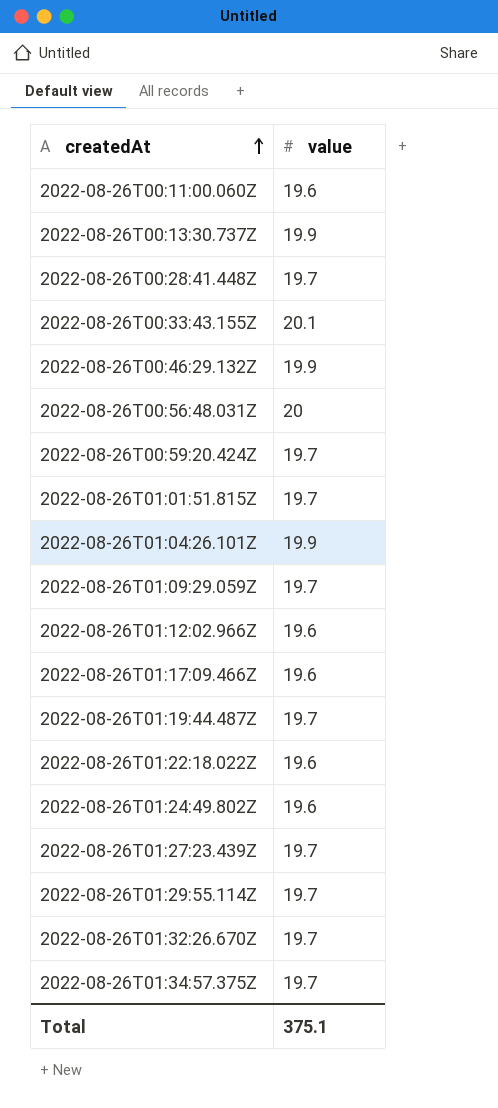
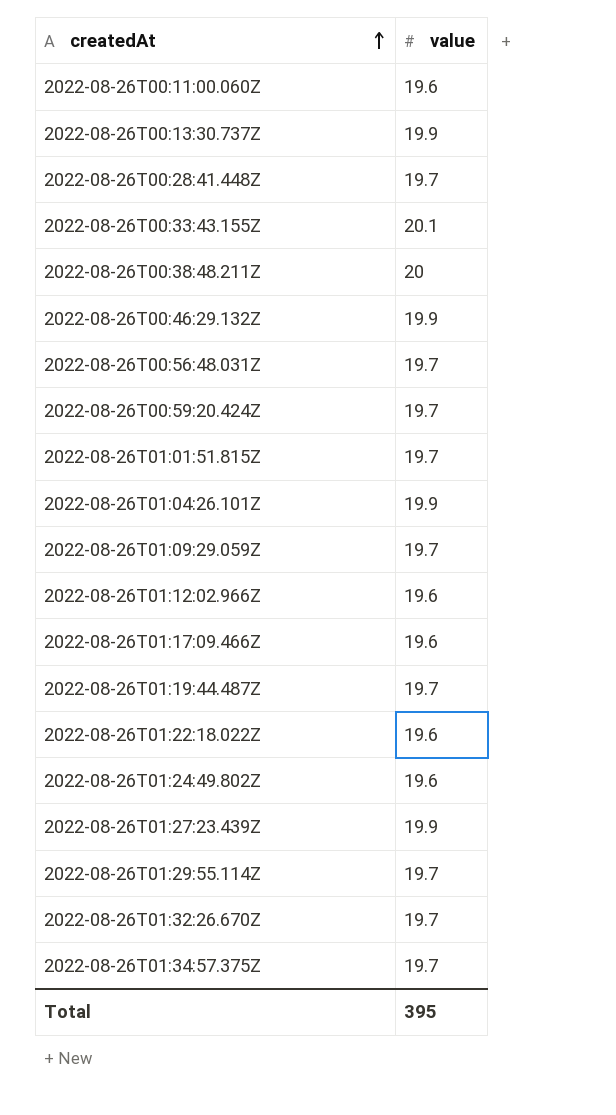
row 2022-08-26T00:38:48.211Z: none -> 20
2022-08-26T00:56:48.031Z | value: 20 -> 19.7
2022-08-26T01:27:23.439Z | value: 19.7 -> 19.9
Total | value: 375.1 -> 395

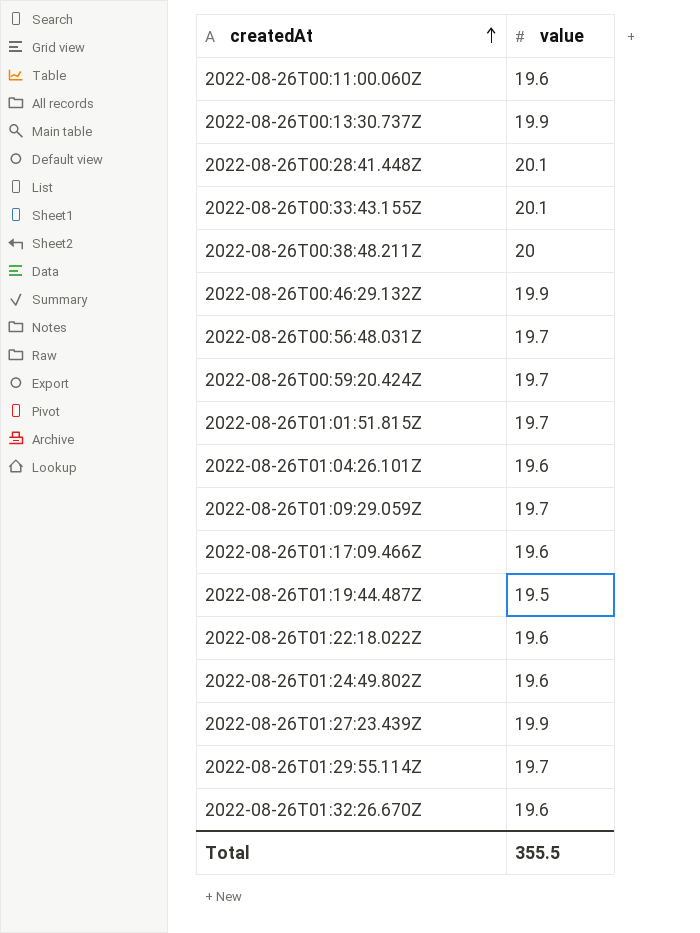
row 2022-08-26T01:12:02.966Z: 19.6 -> none
row 2022-08-26T01:34:57.375Z: 19.7 -> none
2022-08-26T00:28:41.448Z | value: 19.7 -> 20.1
2022-08-26T01:04:26.101Z | value: 19.9 -> 19.6
2022-08-26T01:19:44.487Z | value: 19.7 -> 19.5
2022-08-26T01:32:26.670Z | value: 19.7 -> 19.6
Total | value: 395 -> 355.5

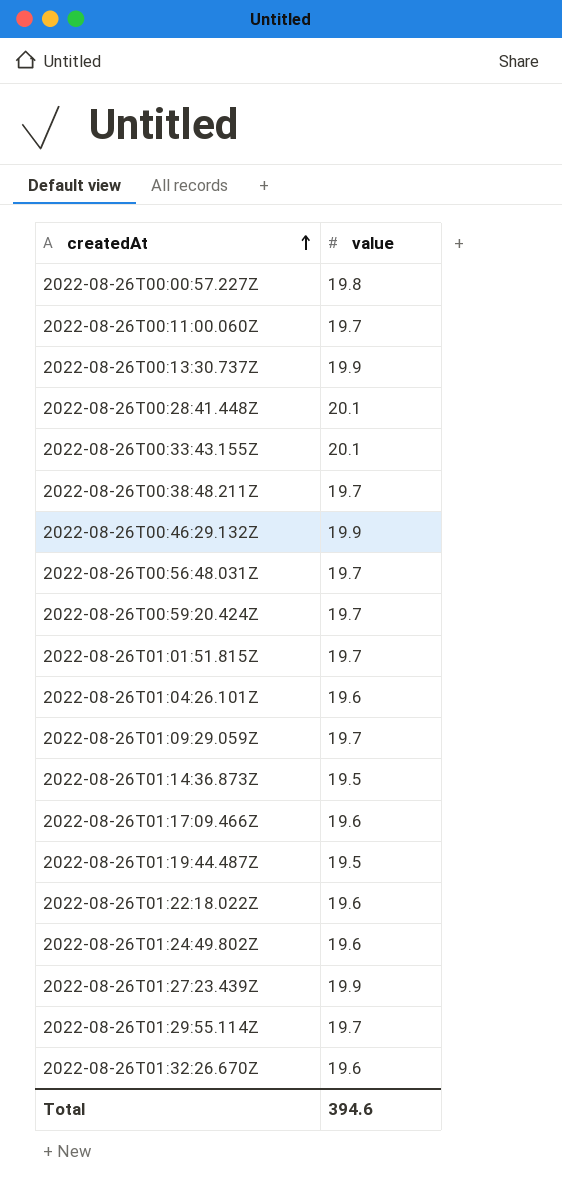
row 2022-08-26T00:00:57.227Z: none -> 19.8
2022-08-26T00:11:00.060Z | value: 19.6 -> 19.7
2022-08-26T00:38:48.211Z | value: 20 -> 19.7
row 2022-08-26T01:14:36.873Z: none -> 19.5
Total | value: 355.5 -> 394.6

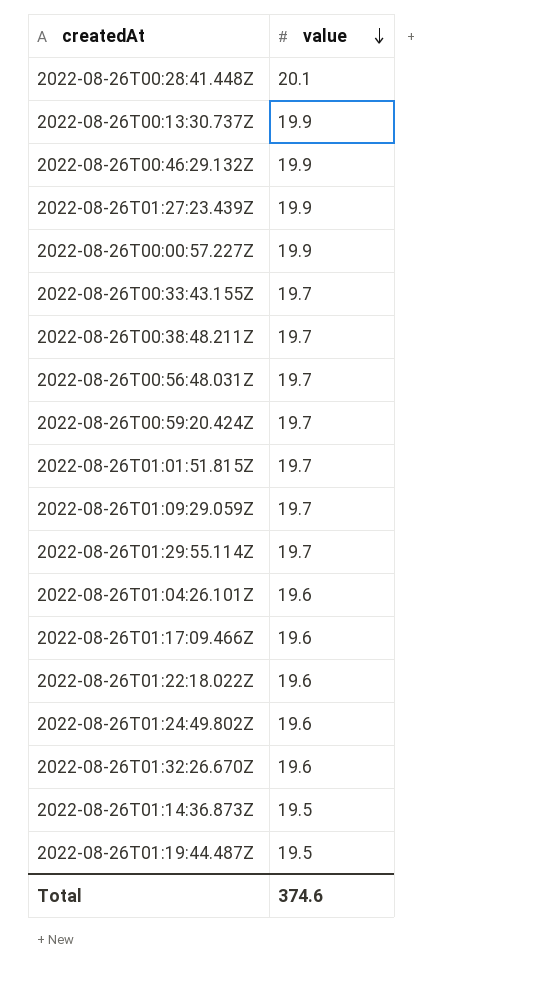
row order: createdAt ascending -> value descending
row 2022-08-26T00:11:00.060Z: 19.7 -> none
2022-08-26T00:00:57.227Z | value: 19.8 -> 19.9
2022-08-26T00:33:43.155Z | value: 20.1 -> 19.7
Total | value: 394.6 -> 374.6

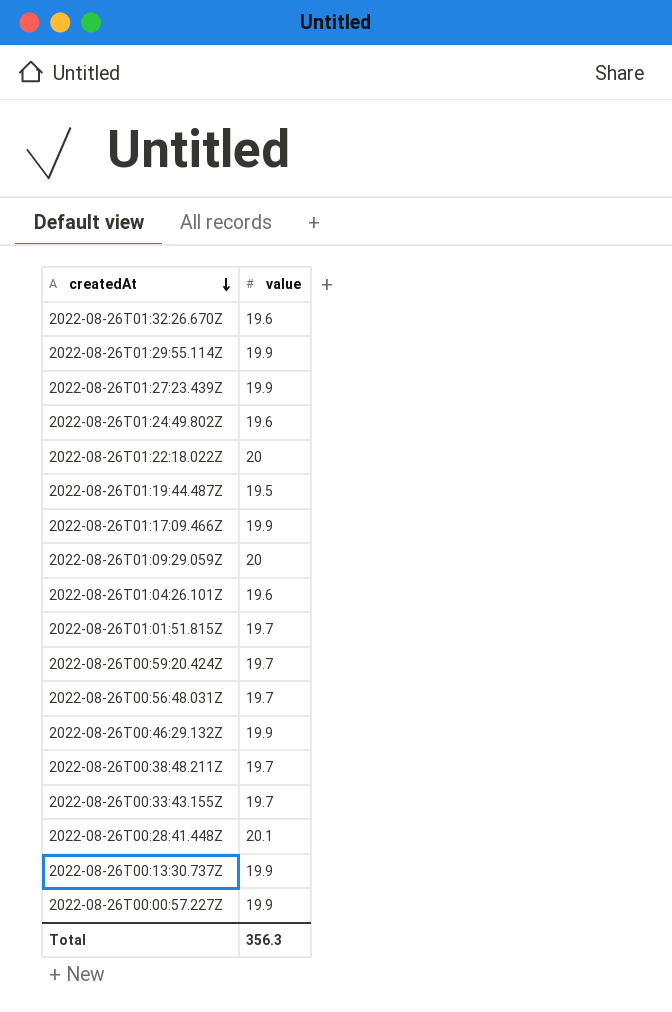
row order: value descending -> createdAt descending
row 2022-08-26T01:14:36.873Z: 19.5 -> none
2022-08-26T01:29:55.114Z | value: 19.7 -> 19.9
2022-08-26T01:22:18.022Z | value: 19.6 -> 20
2022-08-26T01:17:09.466Z | value: 19.6 -> 19.9
2022-08-26T01:09:29.059Z | value: 19.7 -> 20
Total | value: 374.6 -> 356.3

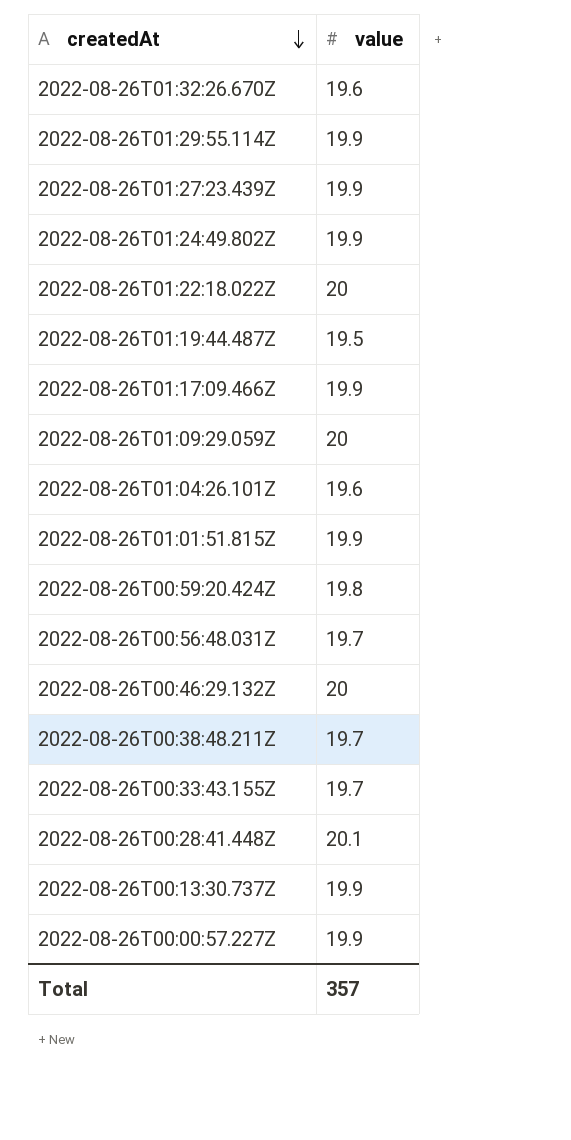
2022-08-26T01:24:49.802Z | value: 19.6 -> 19.9
2022-08-26T01:01:51.815Z | value: 19.7 -> 19.9
2022-08-26T00:59:20.424Z | value: 19.7 -> 19.8
2022-08-26T00:46:29.132Z | value: 19.9 -> 20
Total | value: 356.3 -> 357

